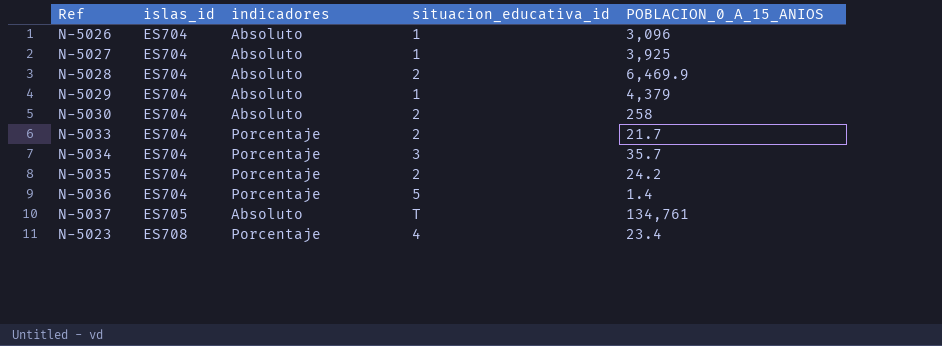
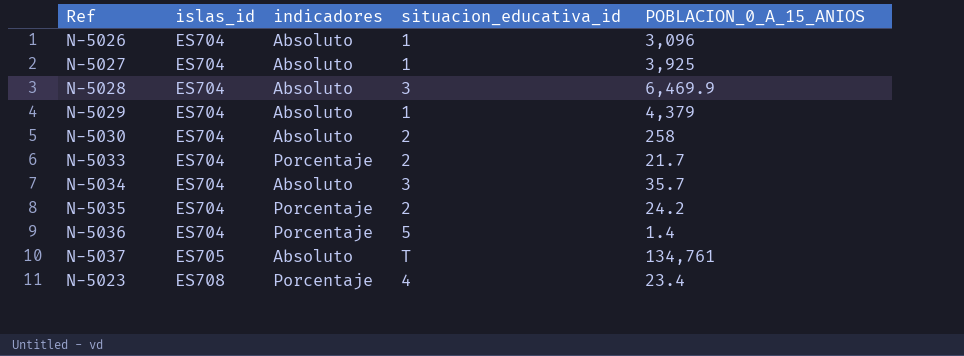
N-5028 | situacion_educativa_id: 2 -> 3
N-5034 | indicadores: Porcentaje -> Absoluto

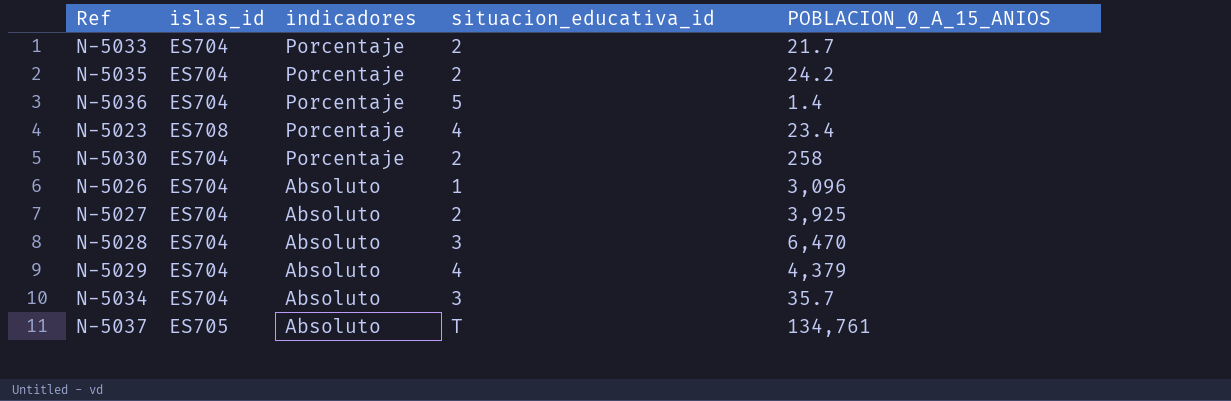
row order: islas_id ascending -> indicadores descending
N-5030 | indicadores: Absoluto -> Porcentaje
N-5027 | situacion_educativa_id: 1 -> 2
N-5028 | POBLACION_0_A_15_ANIOS: 6,469.9 -> 6,470
N-5029 | situacion_educativa_id: 1 -> 4

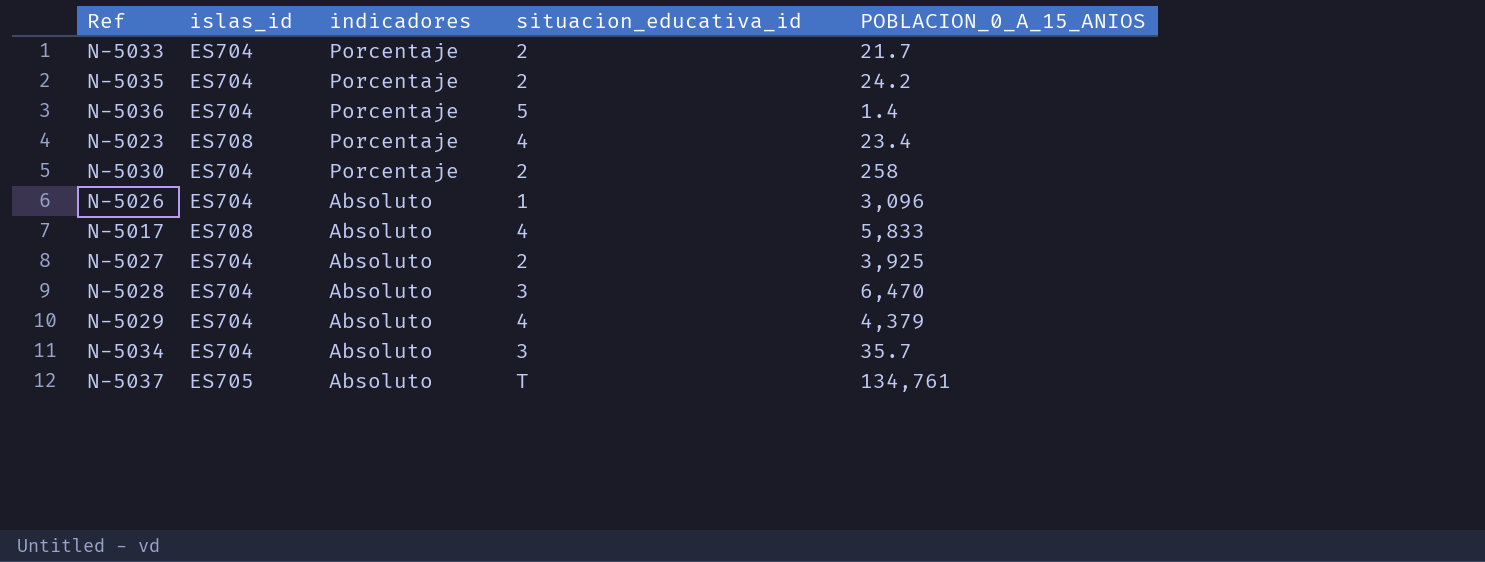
row N-5017: none -> ES708 | Absoluto | 4 | 5,833

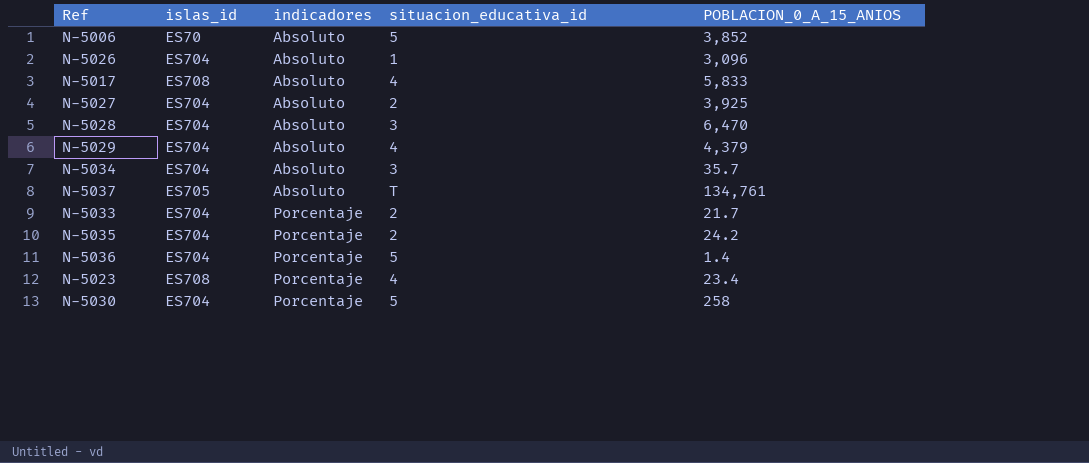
row order: indicadores descending -> indicadores ascending
row N-5006: none -> ES70 | Absoluto | 5 | 3,852
N-5030 | situacion_educativa_id: 2 -> 5

